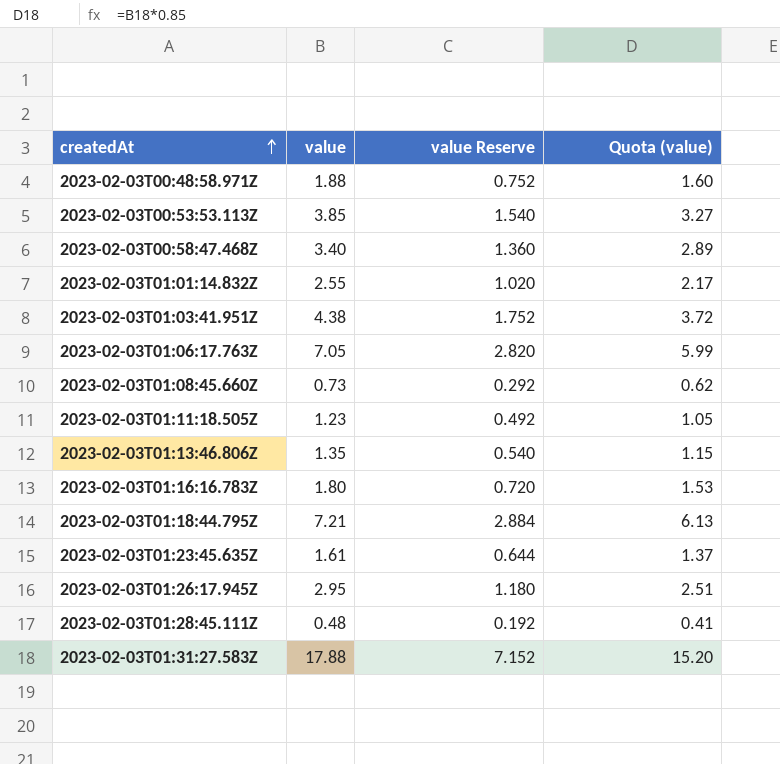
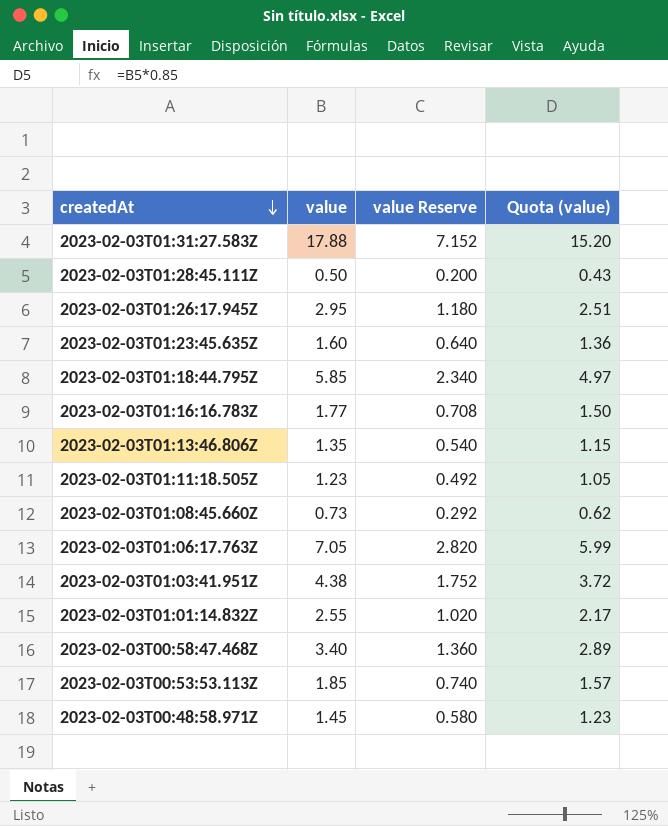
row order: createdAt ascending -> createdAt descending
2023-02-03T01:28:45.111Z | value: 0.48 -> 0.50
2023-02-03T01:28:45.111Z | value Reserve: 0.192 -> 0.200
2023-02-03T01:28:45.111Z | Quota (value): 0.41 -> 0.43
2023-02-03T01:23:45.635Z | value: 1.61 -> 1.60
2023-02-03T01:23:45.635Z | value Reserve: 0.644 -> 0.640
2023-02-03T01:23:45.635Z | Quota (value): 1.37 -> 1.36
2023-02-03T01:18:44.795Z | value: 7.21 -> 5.85
2023-02-03T01:18:44.795Z | value Reserve: 2.884 -> 2.340
2023-02-03T01:18:44.795Z | Quota (value): 6.13 -> 4.97
2023-02-03T01:16:16.783Z | value: 1.80 -> 1.77
2023-02-03T01:16:16.783Z | value Reserve: 0.720 -> 0.708
2023-02-03T01:16:16.783Z | Quota (value): 1.53 -> 1.50
2023-02-03T00:53:53.113Z | value: 3.85 -> 1.85
2023-02-03T00:53:53.113Z | value Reserve: 1.540 -> 0.740
2023-02-03T00:53:53.113Z | Quota (value): 3.27 -> 1.57
2023-02-03T00:48:58.971Z | value: 1.88 -> 1.45
2023-02-03T00:48:58.971Z | value Reserve: 0.752 -> 0.580
2023-02-03T00:48:58.971Z | Quota (value): 1.60 -> 1.23

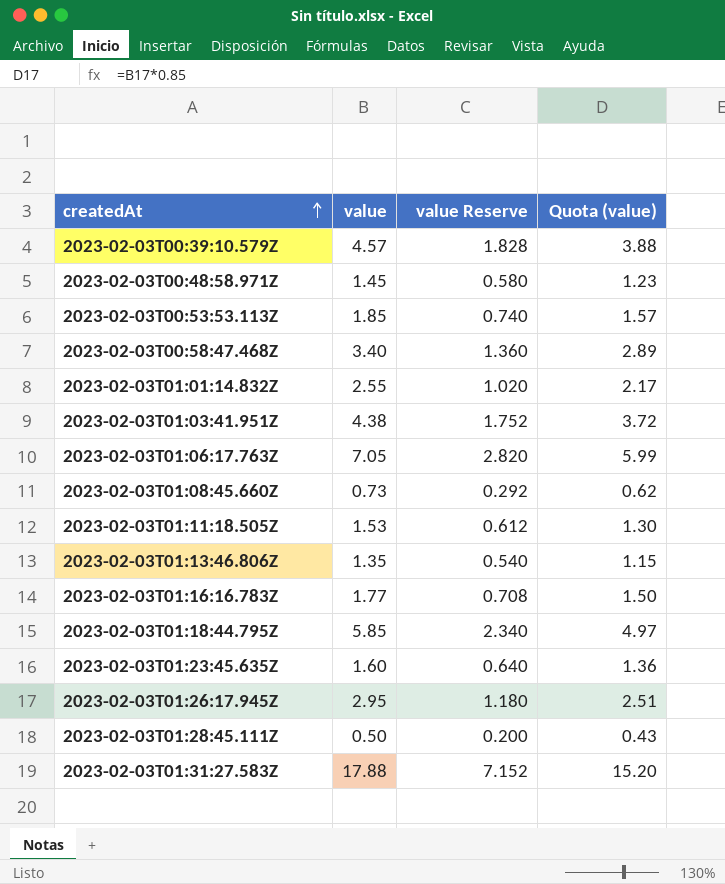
row order: createdAt descending -> createdAt ascending
row 2023-02-03T00:39:10.579Z: none -> 4.57 | 1.828 | 3.88
2023-02-03T01:11:18.505Z | value: 1.23 -> 1.53
2023-02-03T01:11:18.505Z | value Reserve: 0.492 -> 0.612
2023-02-03T01:11:18.505Z | Quota (value): 1.05 -> 1.30

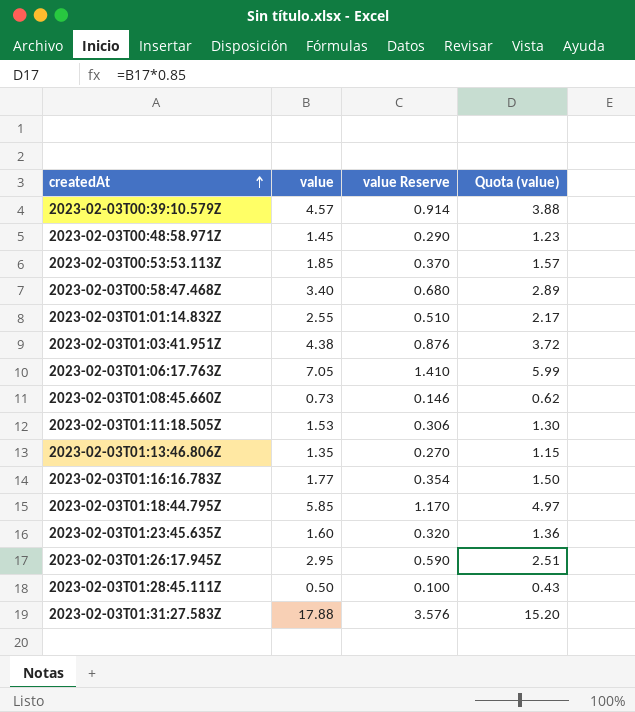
column value Reserve | formula: [value] * 0.4 -> [value] * 0.2

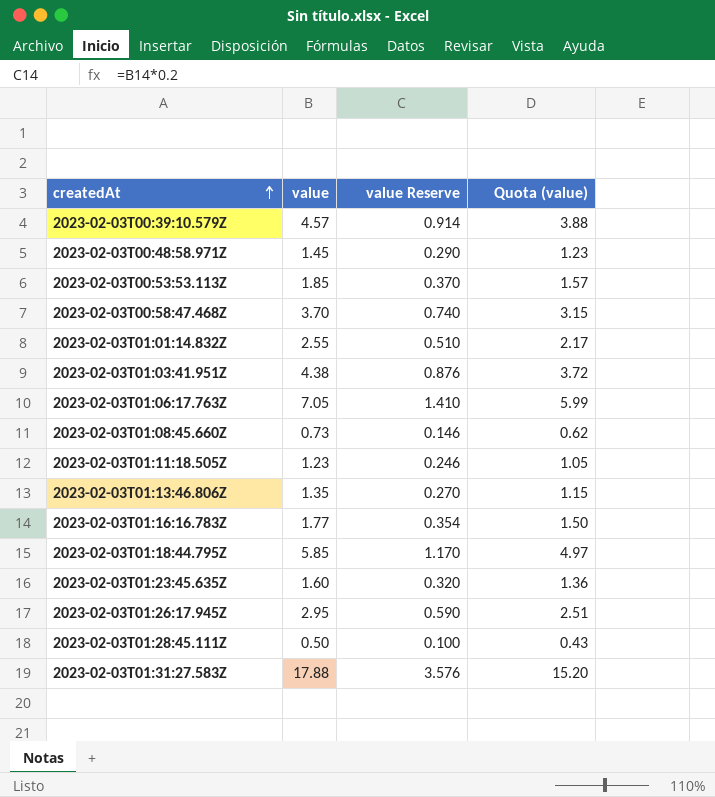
2023-02-03T00:58:47.468Z | value: 3.40 -> 3.70
2023-02-03T00:58:47.468Z | value Reserve: 0.680 -> 0.740
2023-02-03T00:58:47.468Z | Quota (value): 2.89 -> 3.15
2023-02-03T01:11:18.505Z | value: 1.53 -> 1.23
2023-02-03T01:11:18.505Z | value Reserve: 0.306 -> 0.246
2023-02-03T01:11:18.505Z | Quota (value): 1.30 -> 1.05

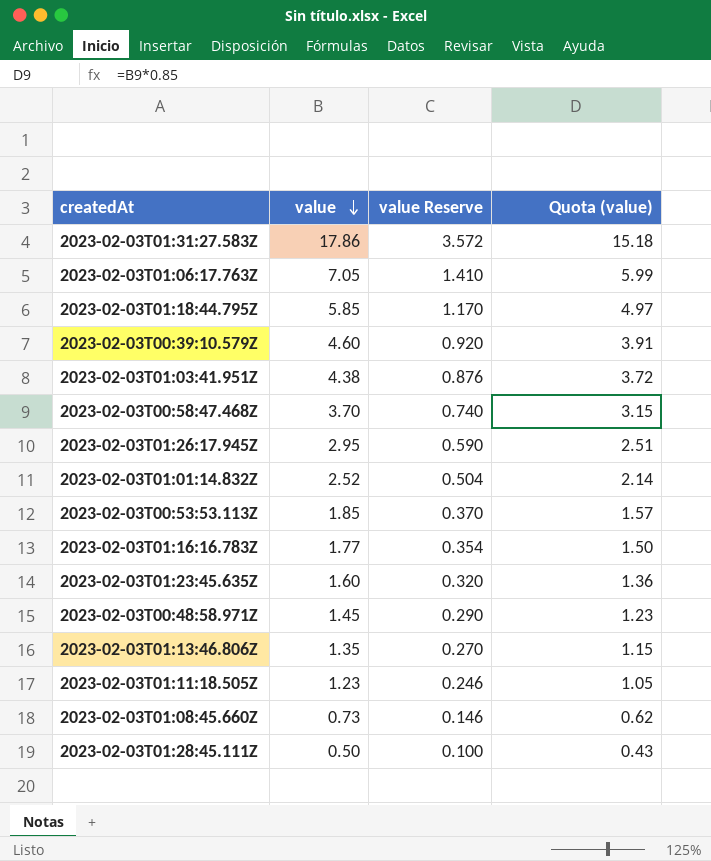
row order: createdAt ascending -> value descending
2023-02-03T01:31:27.583Z | value: 17.88 -> 17.86
2023-02-03T01:31:27.583Z | value Reserve: 3.576 -> 3.572
2023-02-03T01:31:27.583Z | Quota (value): 15.20 -> 15.18
2023-02-03T00:39:10.579Z | value: 4.57 -> 4.60
2023-02-03T00:39:10.579Z | value Reserve: 0.914 -> 0.920
2023-02-03T00:39:10.579Z | Quota (value): 3.88 -> 3.91
2023-02-03T01:01:14.832Z | value: 2.55 -> 2.52
2023-02-03T01:01:14.832Z | value Reserve: 0.510 -> 0.504
2023-02-03T01:01:14.832Z | Quota (value): 2.17 -> 2.14

